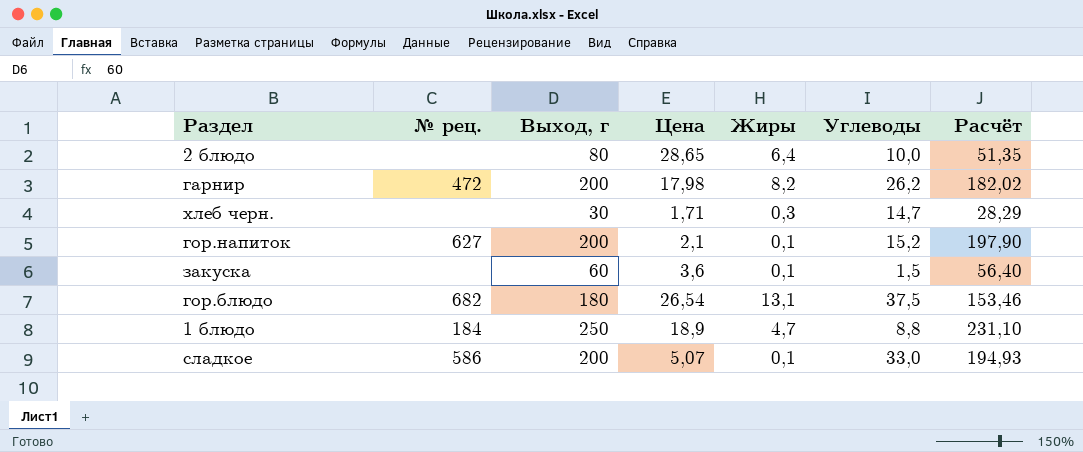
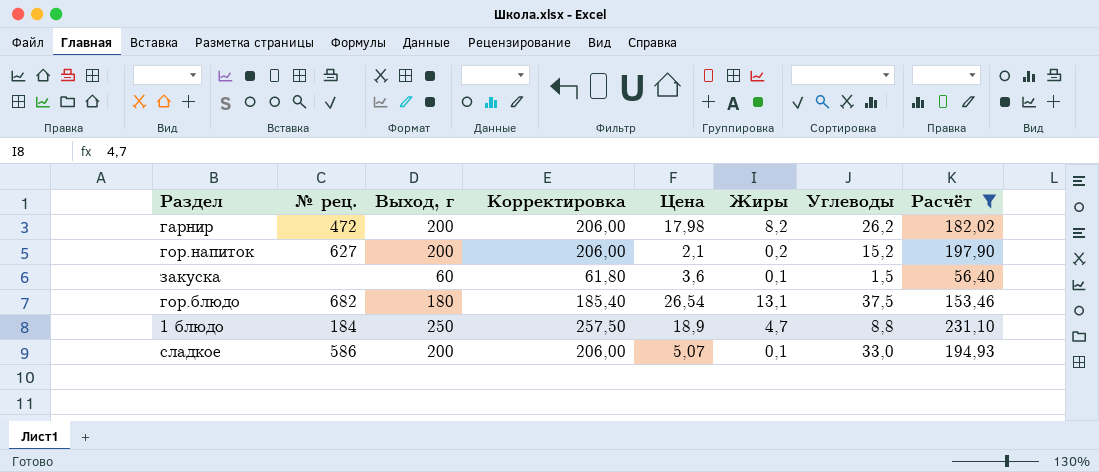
filter: none -> Расчёт >= 56,40
column Корректировка | formula: none -> [Выход, г] * 1,03
гор.напиток | Жиры: 0,1 -> 0,2

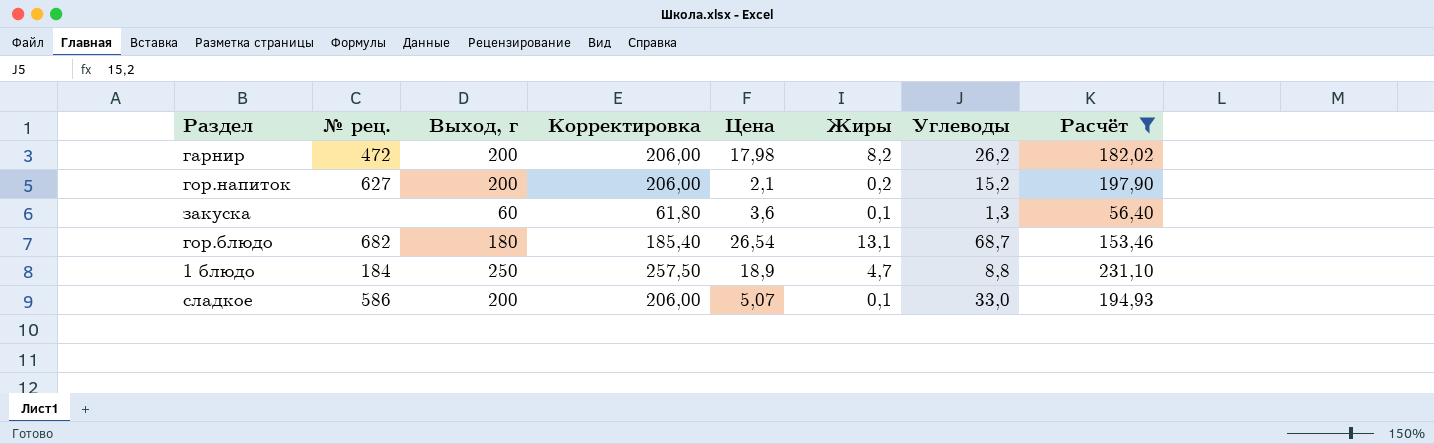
закуска | Углеводы: 1,5 -> 1,3
гор.блюдо | Углеводы: 37,5 -> 68,7

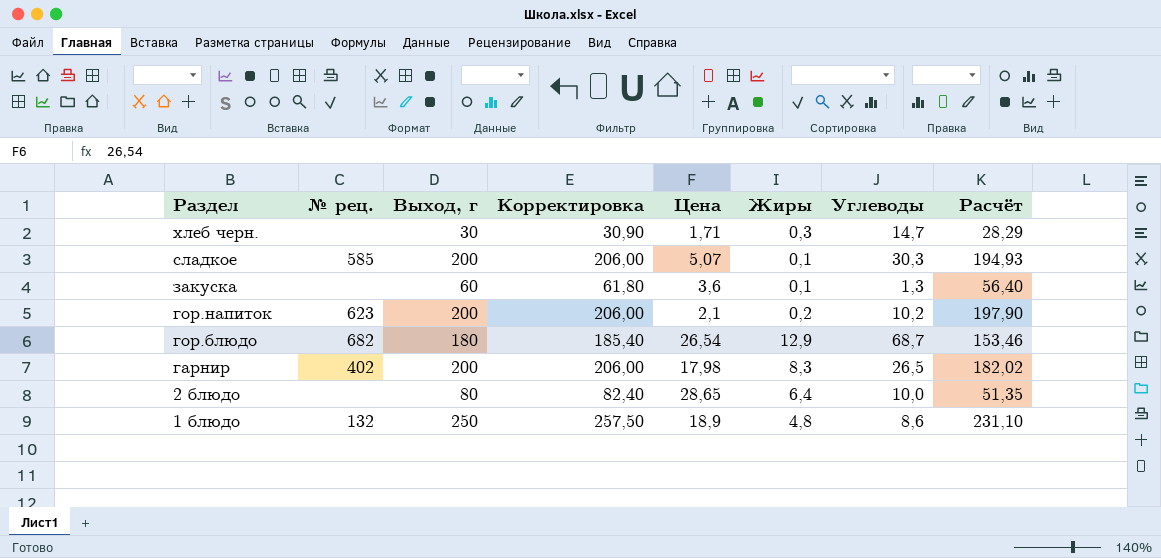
filter: Расчёт >= 56,40 -> none
row order: none -> Раздел descending
сладкое | № рец.: 586 -> 585
сладкое | Углеводы: 33,0 -> 30,3
гор.напиток | № рец.: 627 -> 623
гор.напиток | Углеводы: 15,2 -> 10,2
гор.блюдо | Жиры: 13,1 -> 12,9
гарнир | № рец.: 472 -> 402
гарнир | Жиры: 8,2 -> 8,3
гарнир | Углеводы: 26,2 -> 26,5
1 блюдо | № рец.: 184 -> 132
1 блюдо | Жиры: 4,7 -> 4,8
1 блюдо | Углеводы: 8,8 -> 8,6

